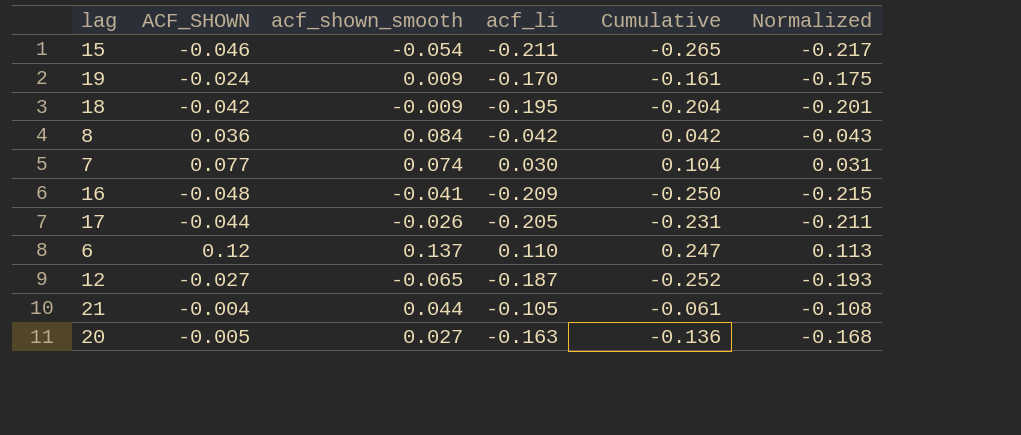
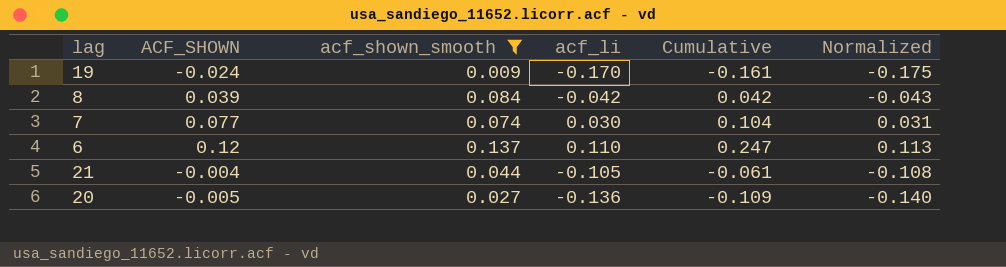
filter: none -> acf_shown_smooth >= 0.009
8 | ACF_SHOWN: 0.036 -> 0.039
20 | acf_li: -0.163 -> -0.136
20 | Cumulative: -0.136 -> -0.109
20 | Normalized: -0.168 -> -0.140

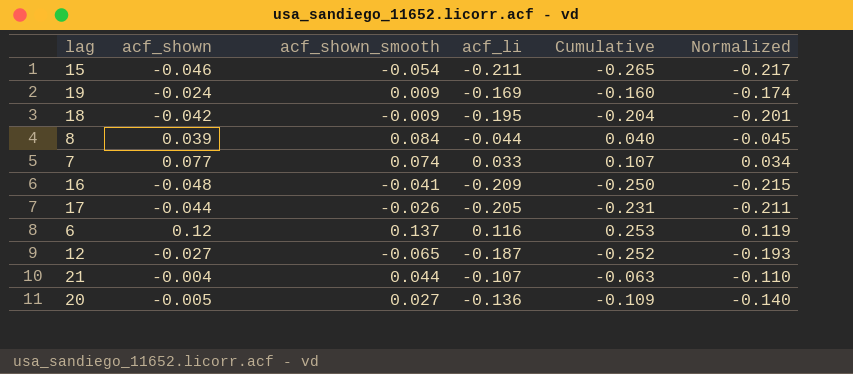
filter: acf_shown_smooth >= 0.009 -> none
column name: ACF_SHOWN -> acf_shown
19 | acf_li: -0.170 -> -0.169
19 | Cumulative: -0.161 -> -0.160
19 | Normalized: -0.175 -> -0.174
8 | acf_li: -0.042 -> -0.044
8 | Cumulative: 0.042 -> 0.040
8 | Normalized: -0.043 -> -0.045
7 | acf_li: 0.030 -> 0.033
7 | Cumulative: 0.104 -> 0.107
7 | Normalized: 0.031 -> 0.034
6 | acf_li: 0.110 -> 0.116
6 | Cumulative: 0.247 -> 0.253
6 | Normalized: 0.113 -> 0.119
21 | acf_li: -0.105 -> -0.107
21 | Cumulative: -0.061 -> -0.063
21 | Normalized: -0.108 -> -0.110

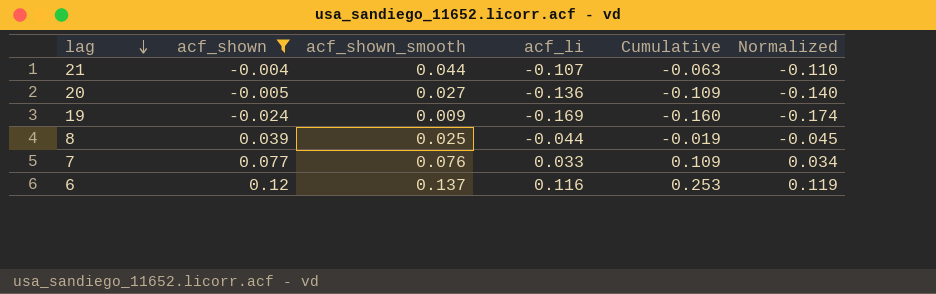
filter: none -> acf_shown >= -0.024
row order: none -> lag descending
8 | acf_shown_smooth: 0.084 -> 0.025
8 | Cumulative: 0.040 -> -0.019
7 | acf_shown_smooth: 0.074 -> 0.076
7 | Cumulative: 0.107 -> 0.109

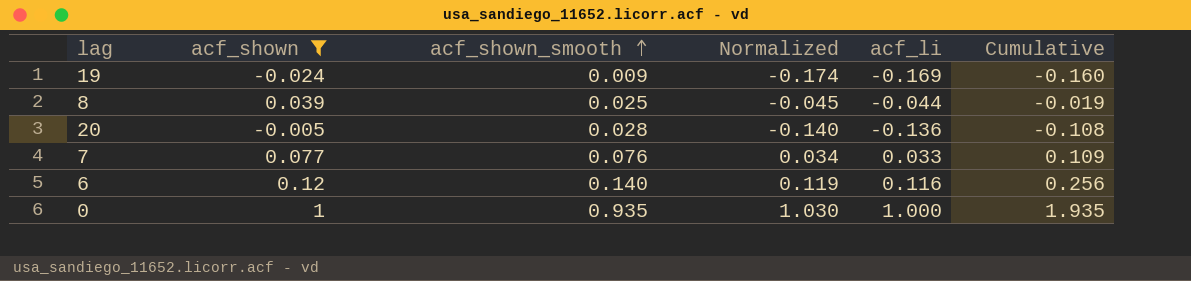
row order: lag descending -> acf_shown_smooth ascending
column Normalized | position: 6 -> 4
row 21: -0.004 | 0.044 | -0.107 | -0.063 | -0.110 -> none
20 | acf_shown_smooth: 0.027 -> 0.028
20 | Cumulative: -0.109 -> -0.108
6 | acf_shown_smooth: 0.137 -> 0.140
6 | Cumulative: 0.253 -> 0.256
row 0: none -> 1 | 0.935 | 1.030 | 1.000 | 1.935

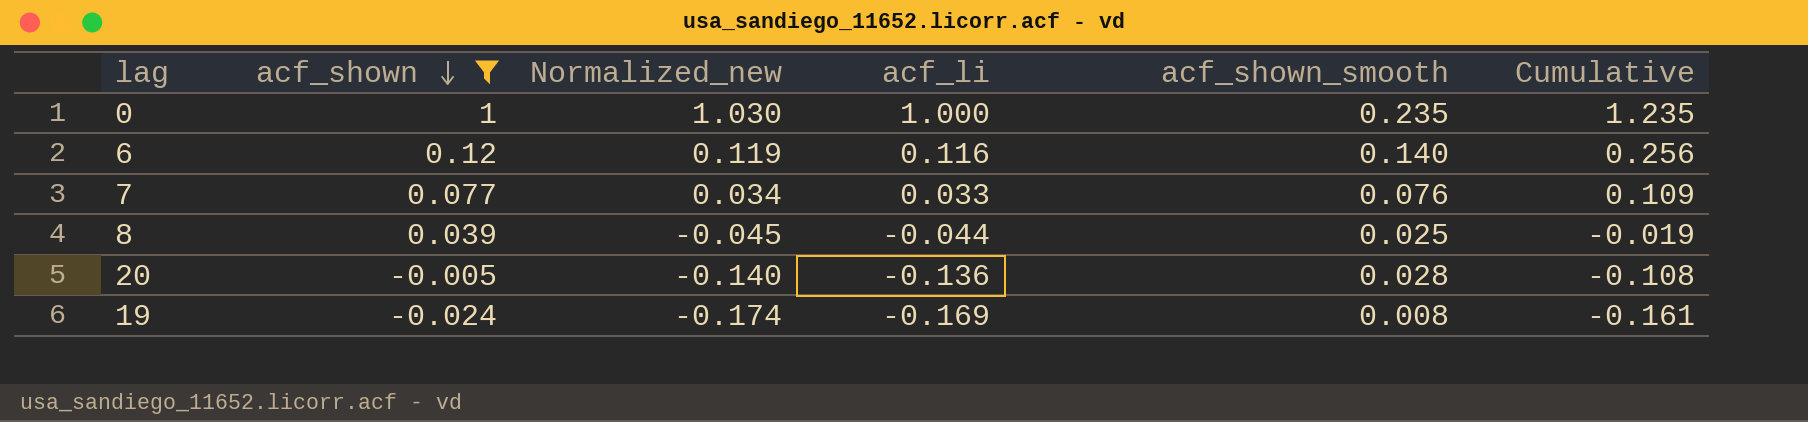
row order: acf_shown_smooth ascending -> acf_shown descending
column name: Normalized -> Normalized_new
column acf_shown_smooth | position: 3 -> 5
0 | acf_shown_smooth: 0.935 -> 0.235
0 | Cumulative: 1.935 -> 1.235
19 | acf_shown_smooth: 0.009 -> 0.008
19 | Cumulative: -0.160 -> -0.161

